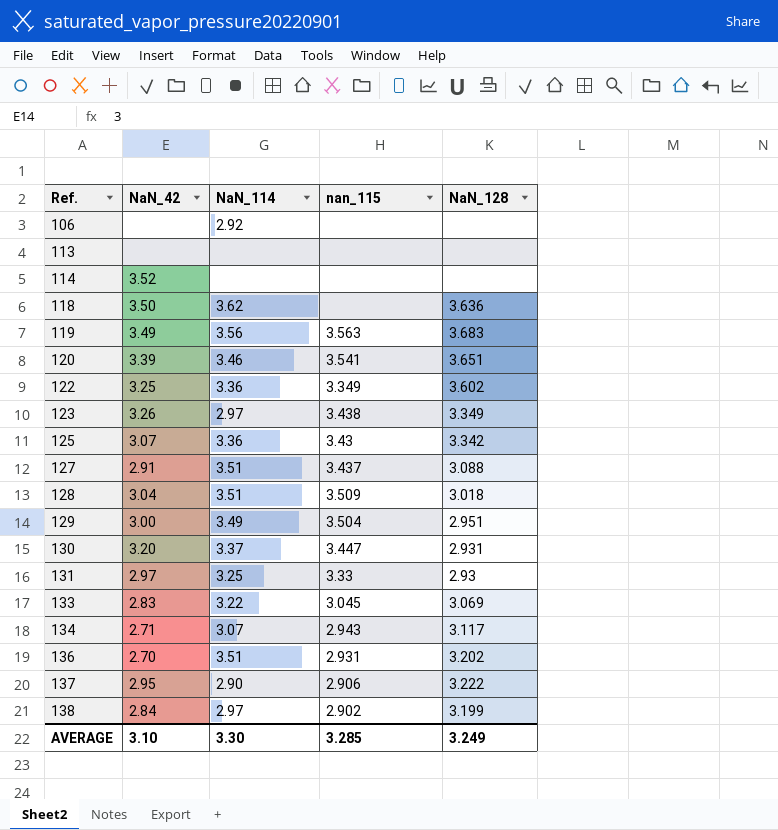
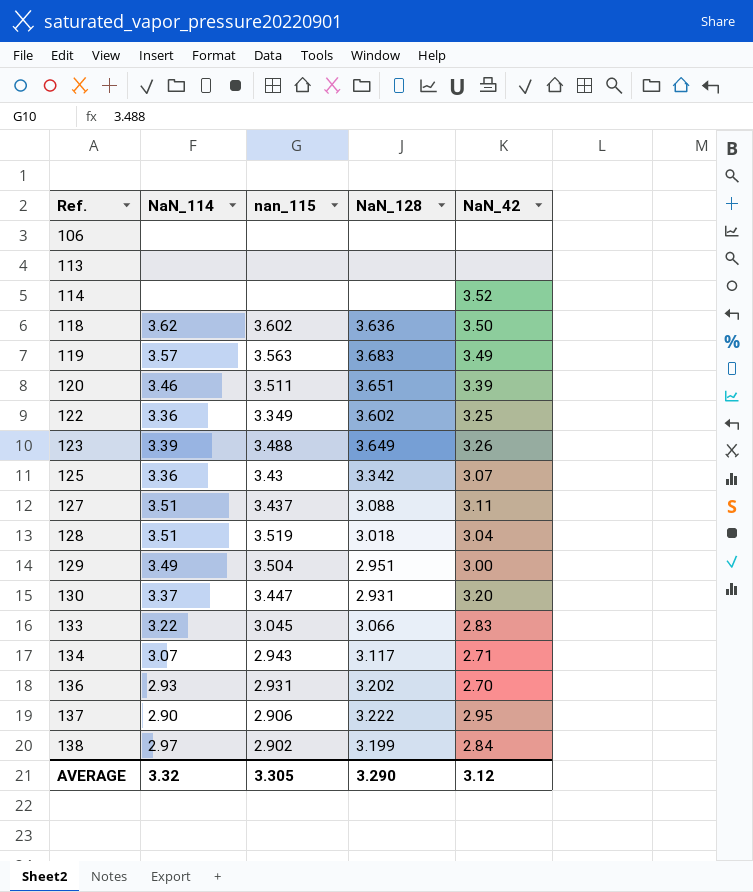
column NaN_42 | position: 2 -> 5
row 131: 2.97 | 3.25 | 3.33 | 2.93 -> none
106 | NaN_114: 2.92 -> none
118 | nan_115: none -> 3.602
119 | NaN_114: 3.56 -> 3.57
120 | nan_115: 3.541 -> 3.511
123 | NaN_114: 2.97 -> 3.39
123 | nan_115: 3.438 -> 3.488
123 | NaN_128: 3.349 -> 3.649
127 | NaN_42: 2.91 -> 3.11
128 | nan_115: 3.509 -> 3.519
133 | NaN_128: 3.069 -> 3.066
136 | NaN_114: 3.51 -> 2.93
AVERAGE | NaN_114: 3.30 -> 3.32
AVERAGE | nan_115: 3.285 -> 3.305
AVERAGE | NaN_128: 3.249 -> 3.290
AVERAGE | NaN_42: 3.10 -> 3.12

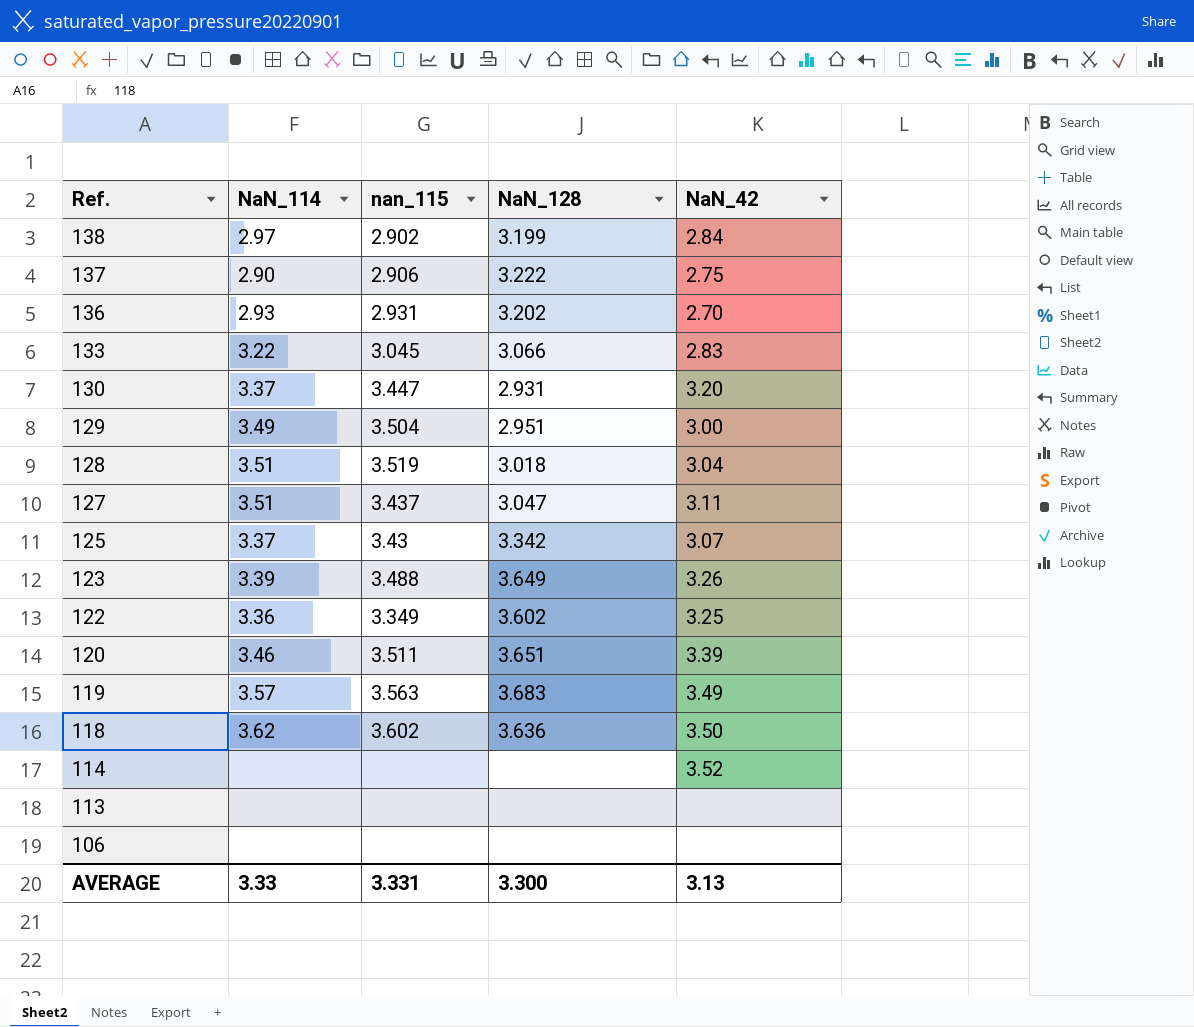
row order: Ref. ascending -> Ref. descending
row 134: 3.07 | 2.943 | 3.117 | 2.71 -> none
137 | NaN_42: 2.95 -> 2.75
127 | NaN_128: 3.088 -> 3.047
125 | NaN_114: 3.36 -> 3.37
AVERAGE | NaN_114: 3.32 -> 3.33
AVERAGE | nan_115: 3.305 -> 3.331
AVERAGE | NaN_128: 3.290 -> 3.300
AVERAGE | NaN_42: 3.12 -> 3.13

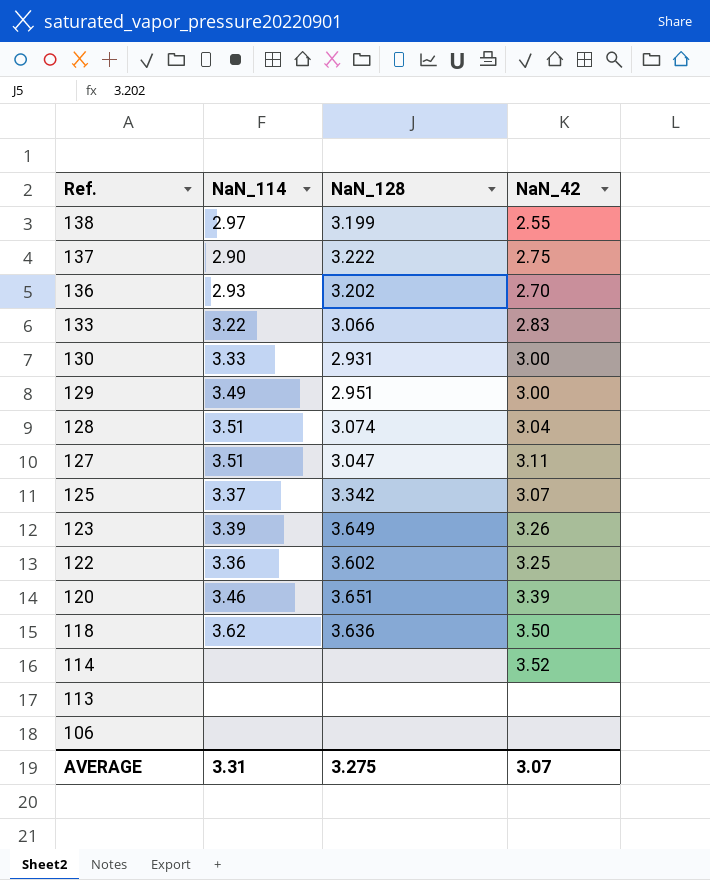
column nan_115 | position: 3 -> none
row 119: 3.57 | 3.563 | 3.683 | 3.49 -> none
138 | NaN_42: 2.84 -> 2.55
130 | NaN_114: 3.37 -> 3.33
130 | NaN_42: 3.20 -> 3.00
128 | NaN_128: 3.018 -> 3.074
AVERAGE | NaN_114: 3.33 -> 3.31
AVERAGE | NaN_128: 3.300 -> 3.275
AVERAGE | NaN_42: 3.13 -> 3.07

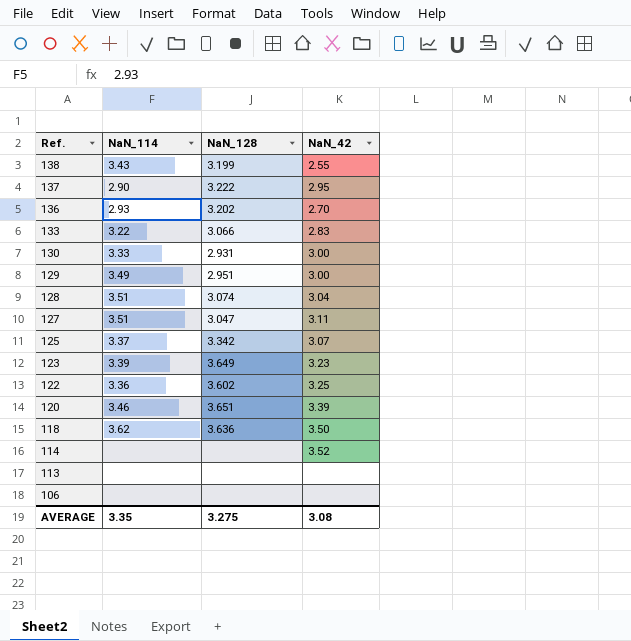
138 | NaN_114: 2.97 -> 3.43
137 | NaN_42: 2.75 -> 2.95
123 | NaN_42: 3.26 -> 3.23
AVERAGE | NaN_114: 3.31 -> 3.35
AVERAGE | NaN_42: 3.07 -> 3.08

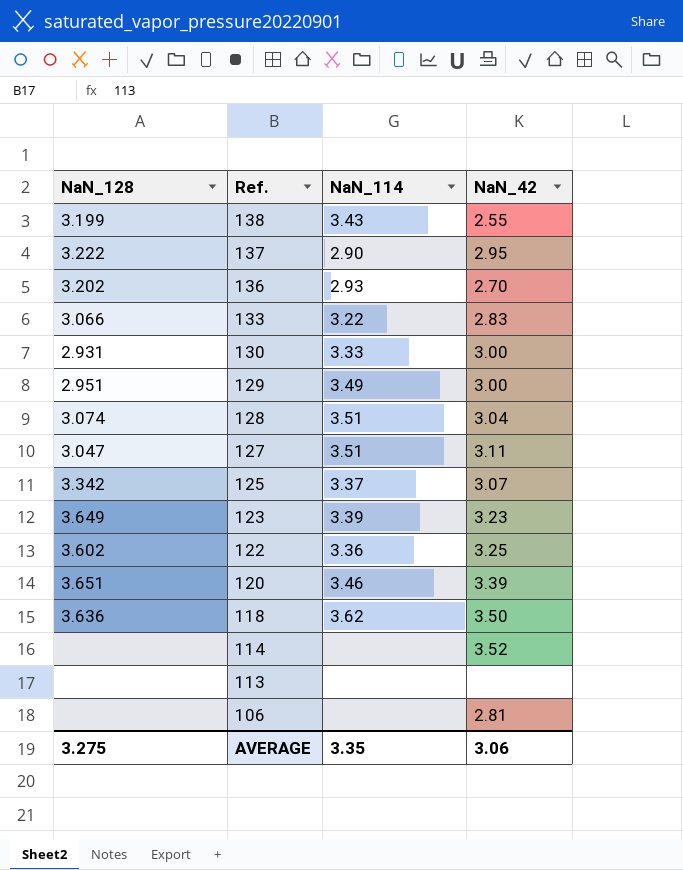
column NaN_128 | position: 3 -> 1
106 | NaN_42: none -> 2.81
AVERAGE | NaN_42: 3.08 -> 3.06

